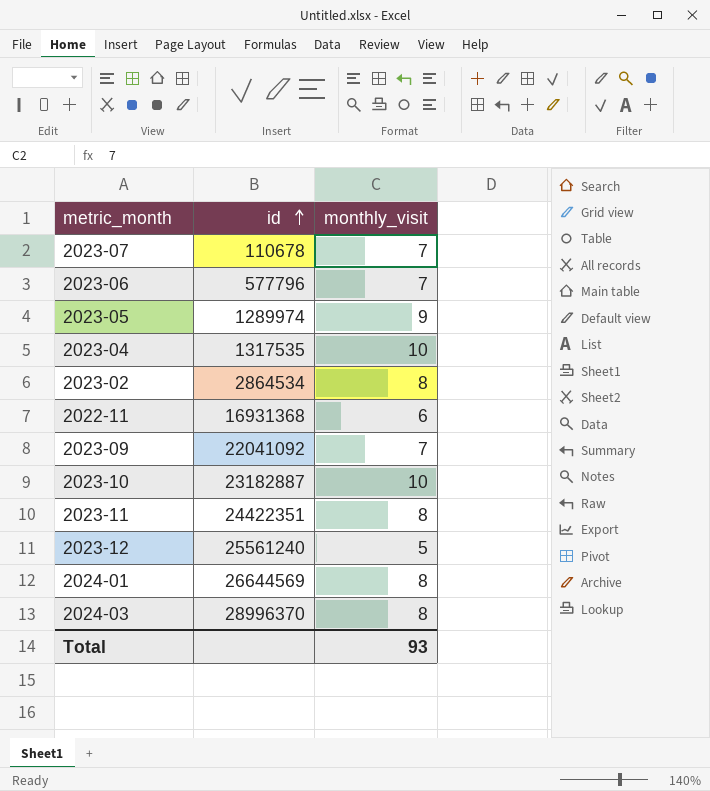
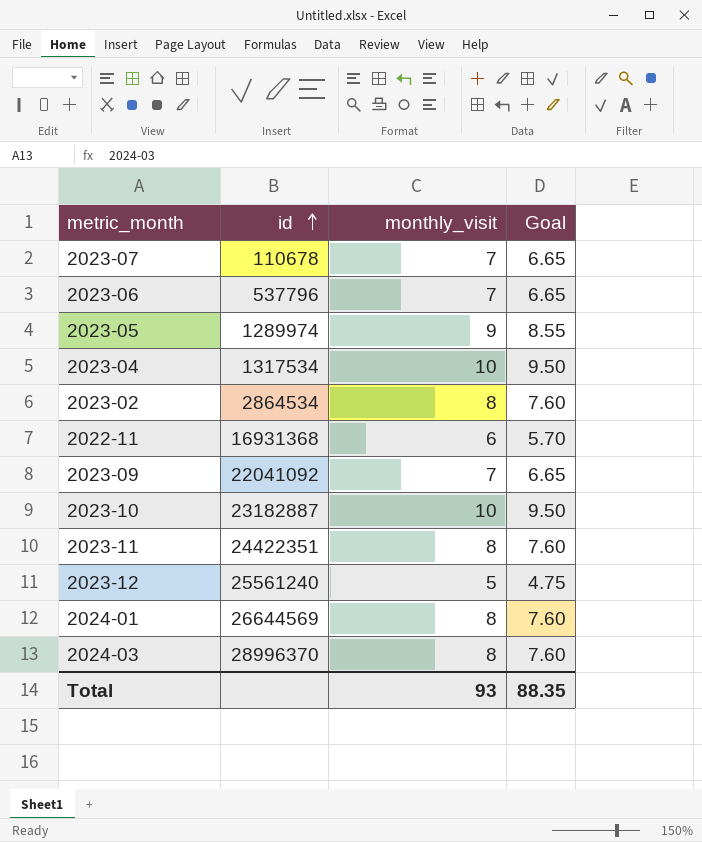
column Goal | formula: none -> [monthly_visit] * 0.95
2023-06 | id: 577796 -> 537796
2023-04 | id: 1317535 -> 1317534

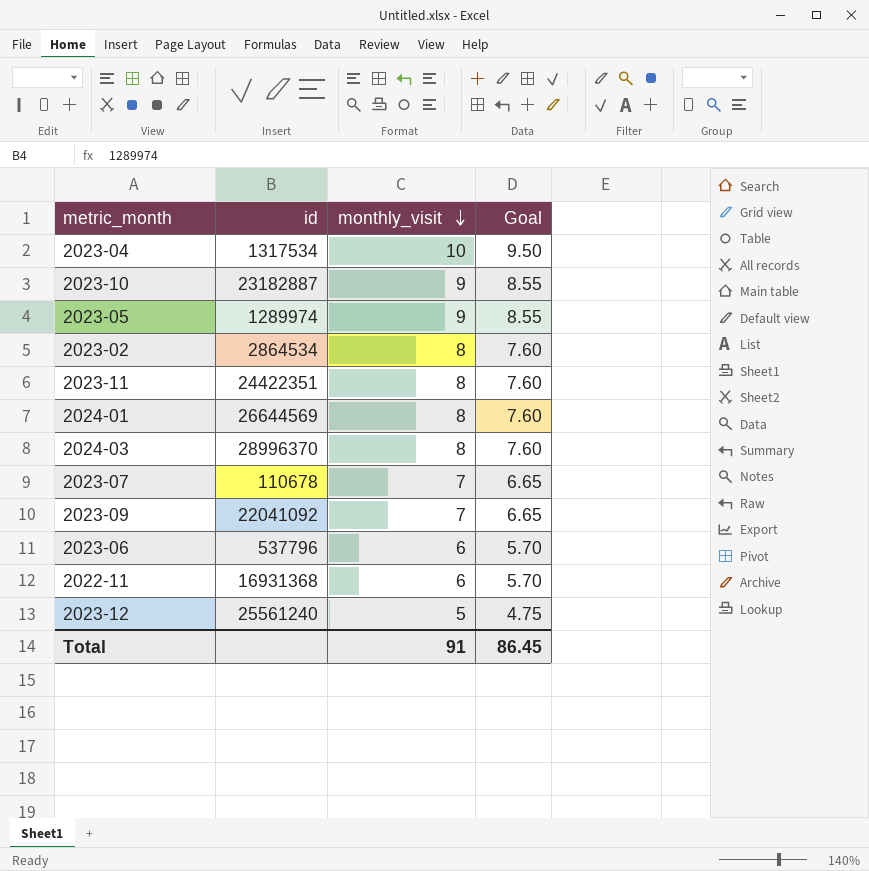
row order: id ascending -> monthly_visit descending
2023-10 | monthly_visit: 10 -> 9
2023-10 | Goal: 9.50 -> 8.55
2023-06 | monthly_visit: 7 -> 6
2023-06 | Goal: 6.65 -> 5.70
Total | monthly_visit: 93 -> 91
Total | Goal: 88.35 -> 86.45

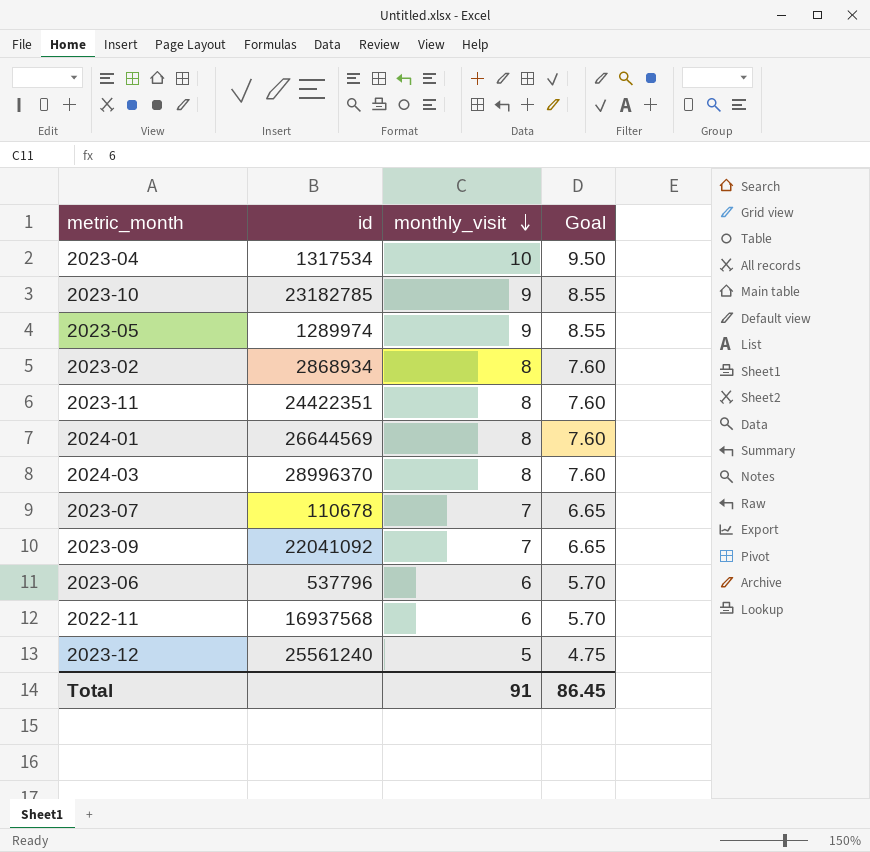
2023-10 | id: 23182887 -> 23182785
2023-02 | id: 2864534 -> 2868934
2022-11 | id: 16931368 -> 16937568

